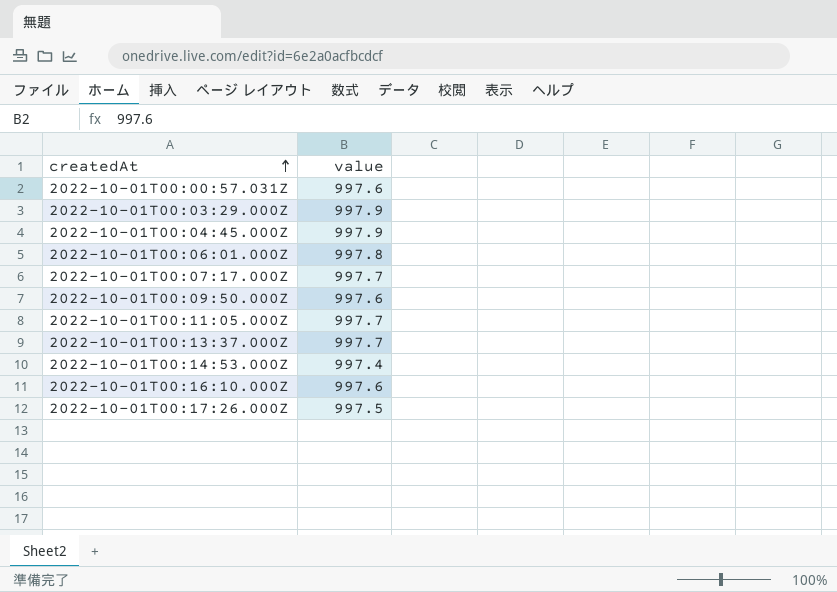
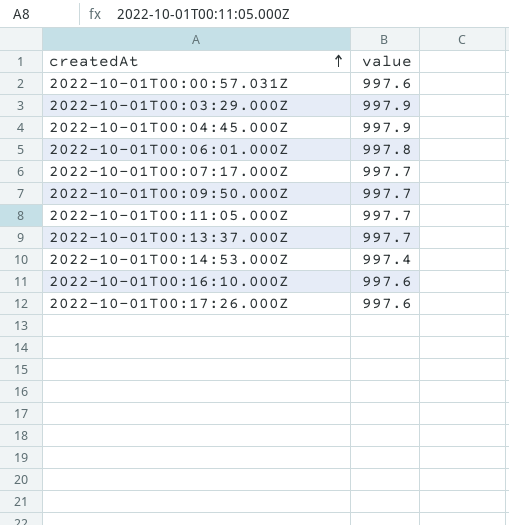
2022-10-01T00:09:50.000Z | value: 997.6 -> 997.7
2022-10-01T00:17:26.000Z | value: 997.5 -> 997.6

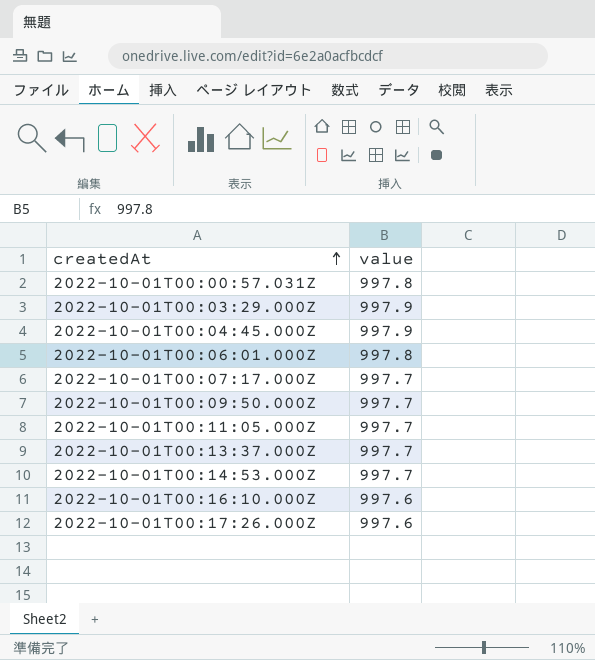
2022-10-01T00:00:57.031Z | value: 997.6 -> 997.8
2022-10-01T00:14:53.000Z | value: 997.4 -> 997.7

